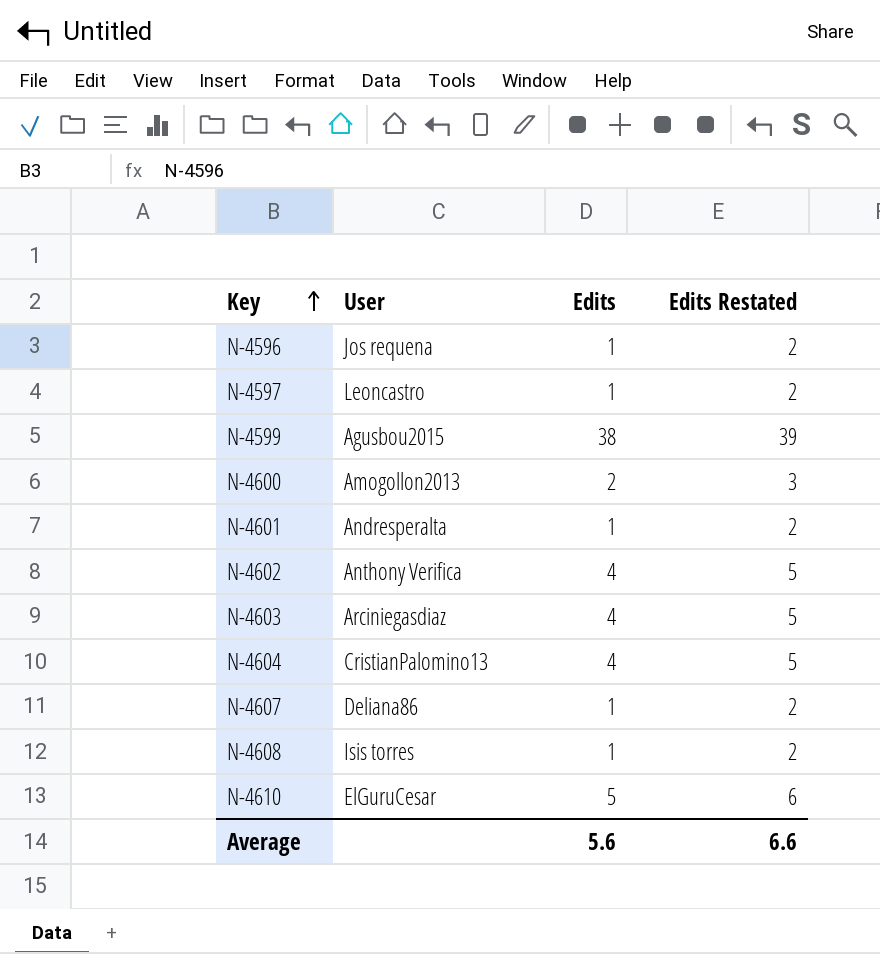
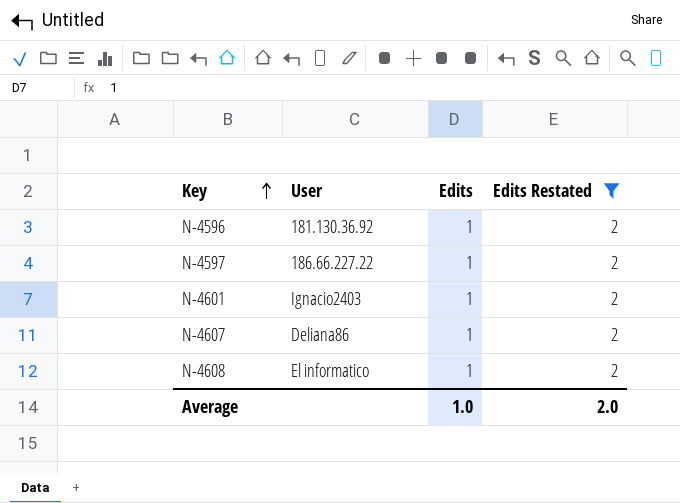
filter: none -> Edits Restated = 2
N-4596 | User: Jos requena -> 181.130.36.92
N-4597 | User: Leoncastro -> 186.66.227.22
N-4601 | User: Andresperalta -> Ignacio2403
N-4608 | User: Isis torres -> El informatico
Average | Edits: 5.6 -> 1.0
Average | Edits Restated: 6.6 -> 2.0

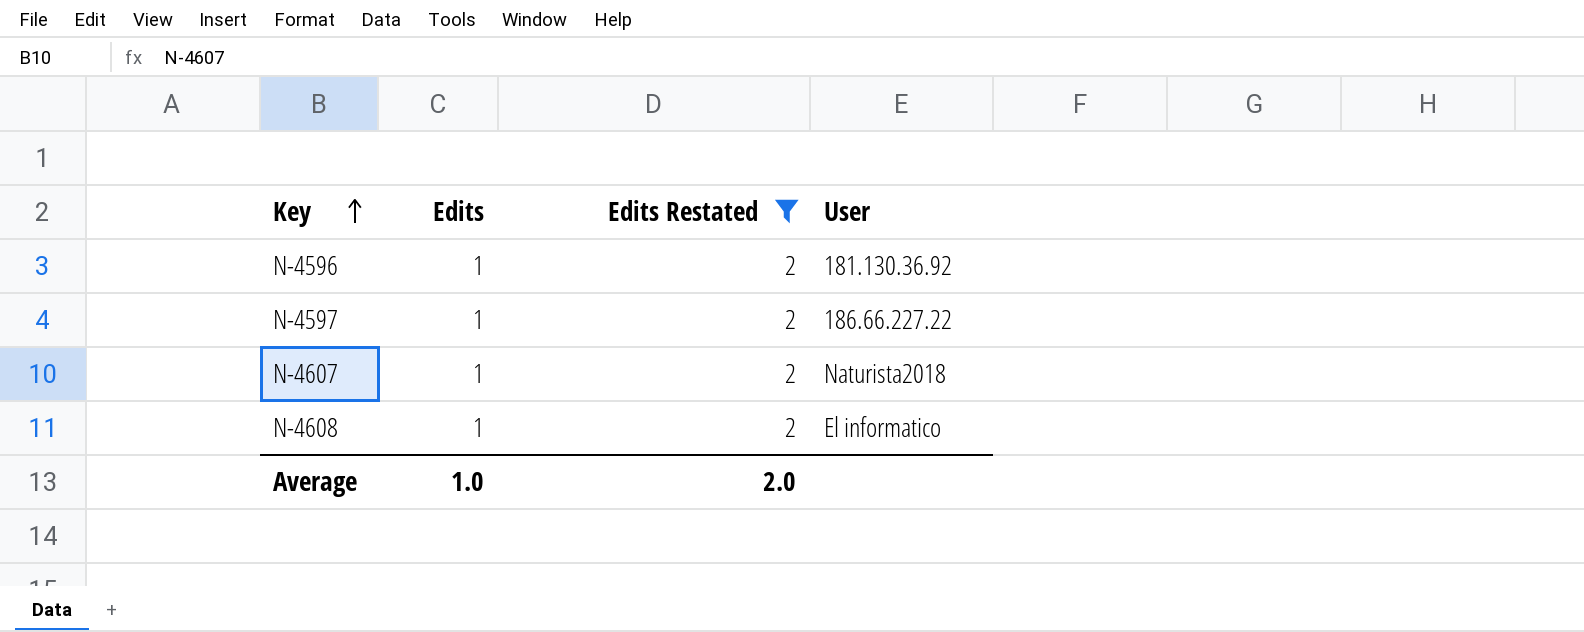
column User | position: 2 -> 4
row N-4601: Ignacio2403 | 1 | 2 -> none
N-4607 | User: Deliana86 -> Naturista2018

